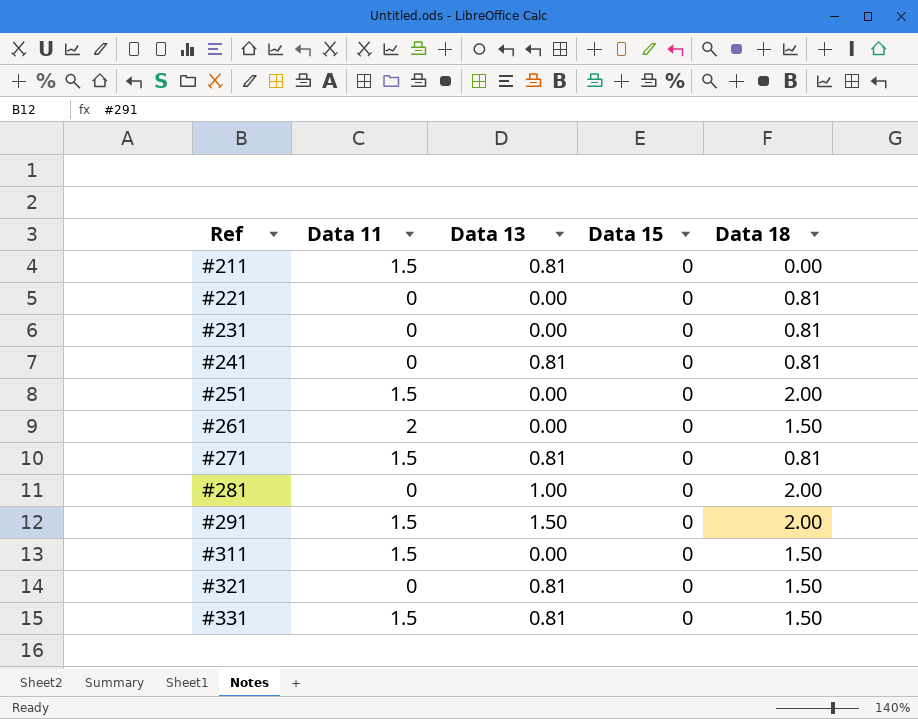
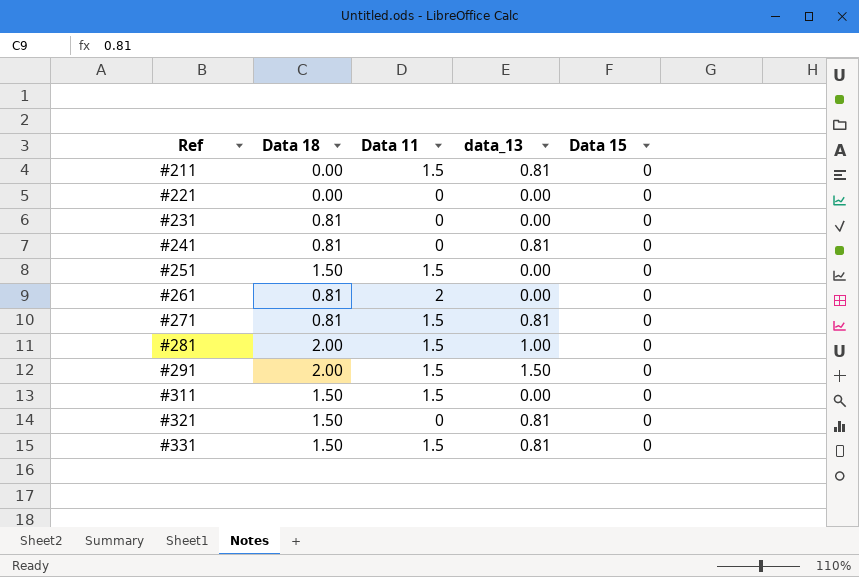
column Data 18 | position: 5 -> 2
column name: Data 13 -> data_13
#221 | Data 18: 0.81 -> 0.00
#251 | Data 18: 2.00 -> 1.50
#261 | Data 18: 1.50 -> 0.81
#281 | Data 11: 0 -> 1.5

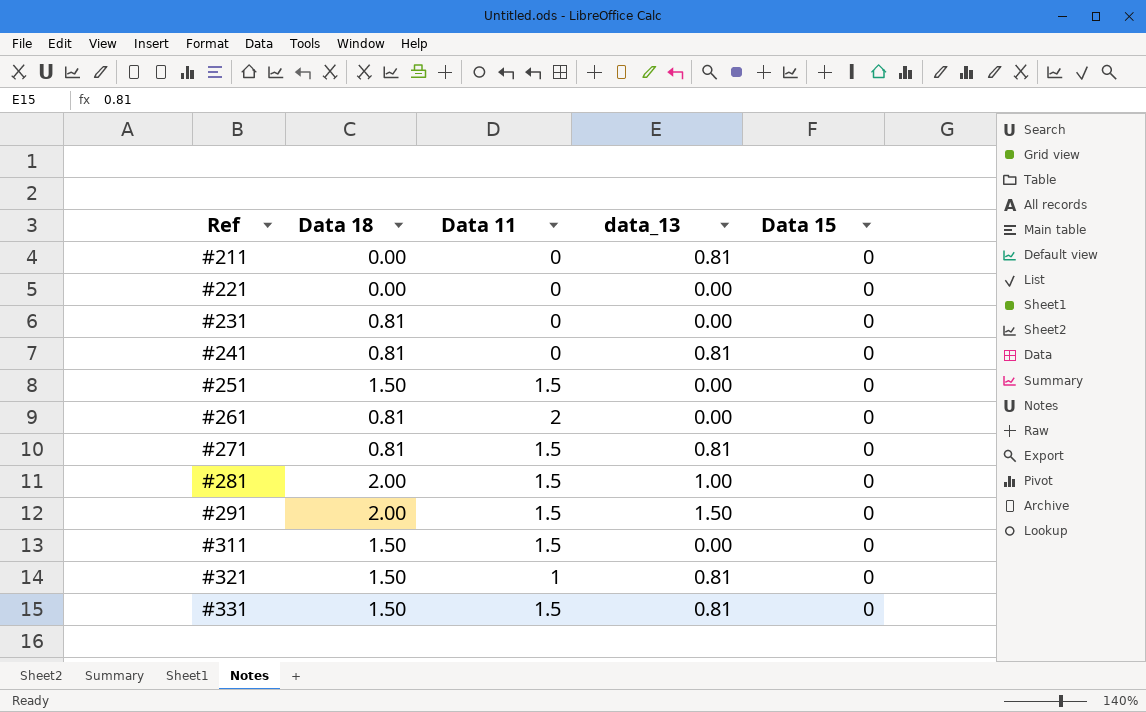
#211 | Data 11: 1.5 -> 0
#321 | Data 11: 0 -> 1

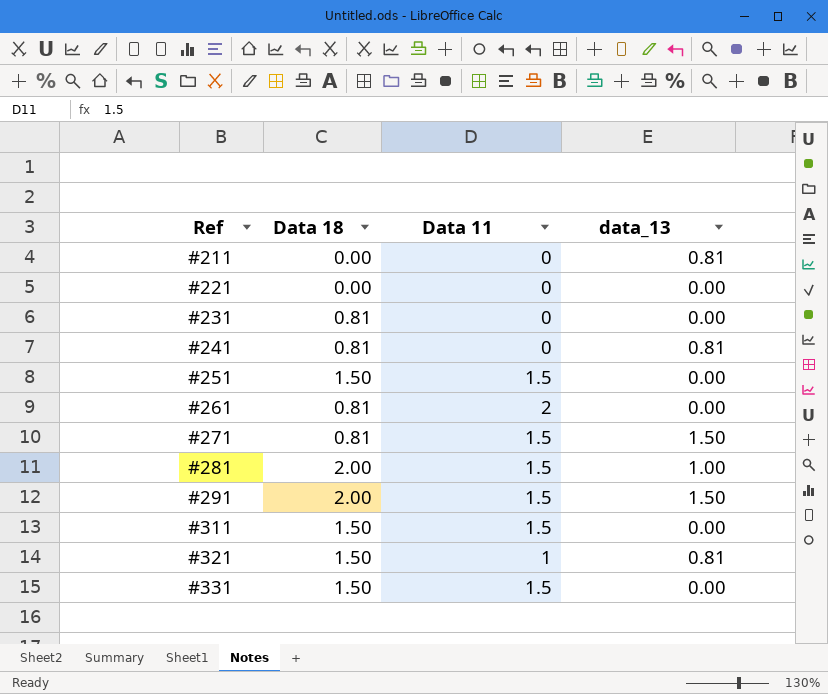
column Data 15 | position: 5 -> none
#271 | data_13: 0.81 -> 1.50
#331 | data_13: 0.81 -> 0.00

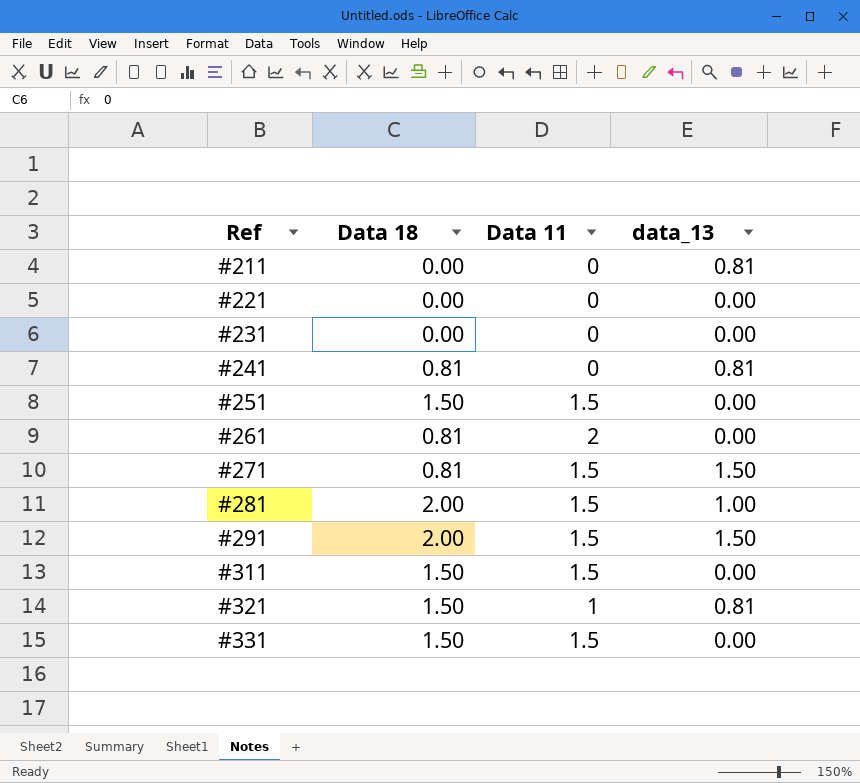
#231 | Data 18: 0.81 -> 0.00

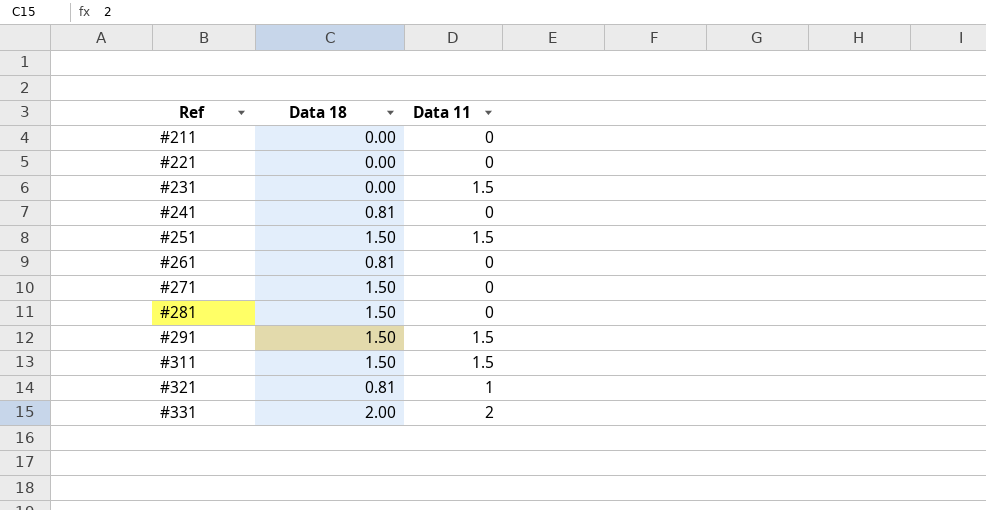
column data_13 | position: 4 -> none
#231 | Data 11: 0 -> 1.5
#261 | Data 11: 2 -> 0
#271 | Data 18: 0.81 -> 1.50
#271 | Data 11: 1.5 -> 0
#281 | Data 18: 2.00 -> 1.50
#281 | Data 11: 1.5 -> 0
#291 | Data 18: 2.00 -> 1.50
#321 | Data 18: 1.50 -> 0.81
#331 | Data 18: 1.50 -> 2.00
#331 | Data 11: 1.5 -> 2

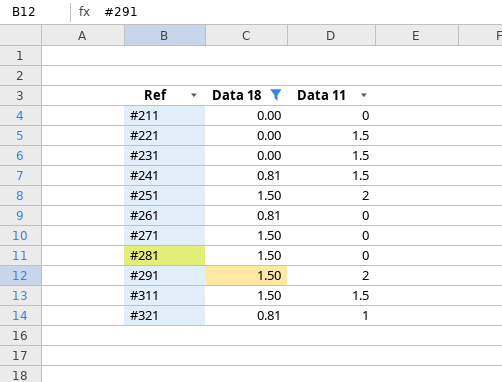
filter: none -> Data 18 != 2.00
#221 | Data 11: 0 -> 1.5
#241 | Data 11: 0 -> 1.5
#251 | Data 11: 1.5 -> 2
#291 | Data 11: 1.5 -> 2

